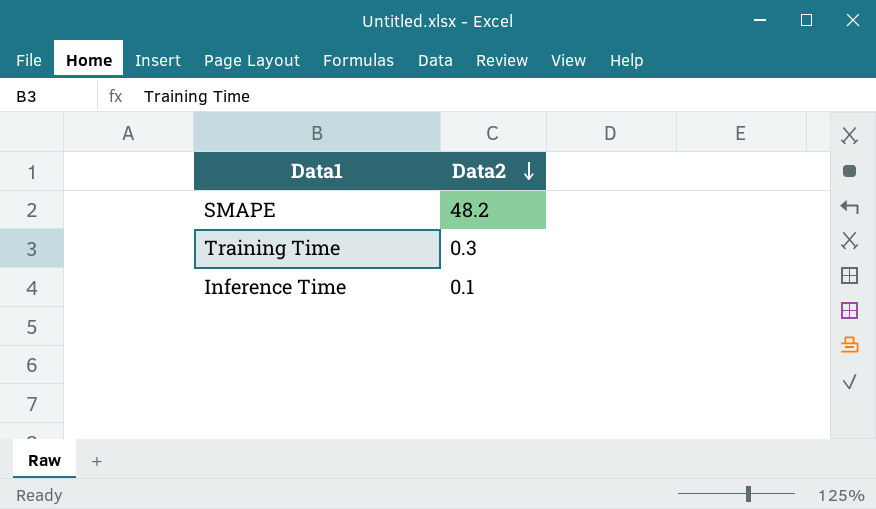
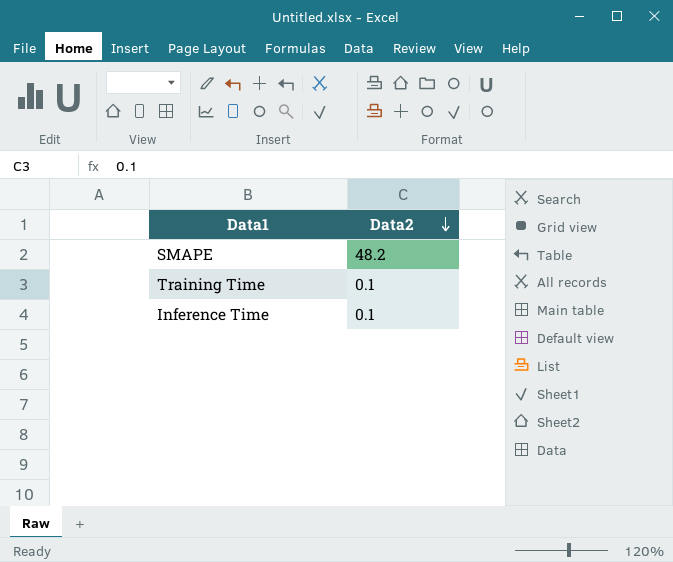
Training Time | Data2: 0.3 -> 0.1

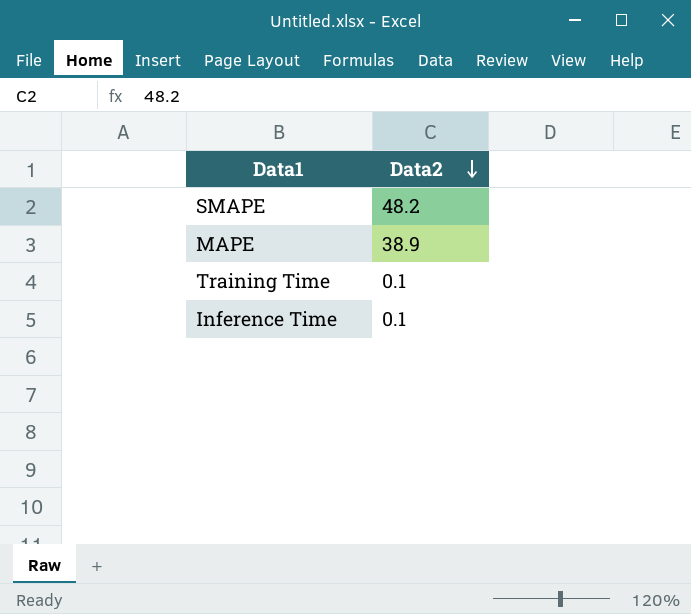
row MAPE: none -> 38.9

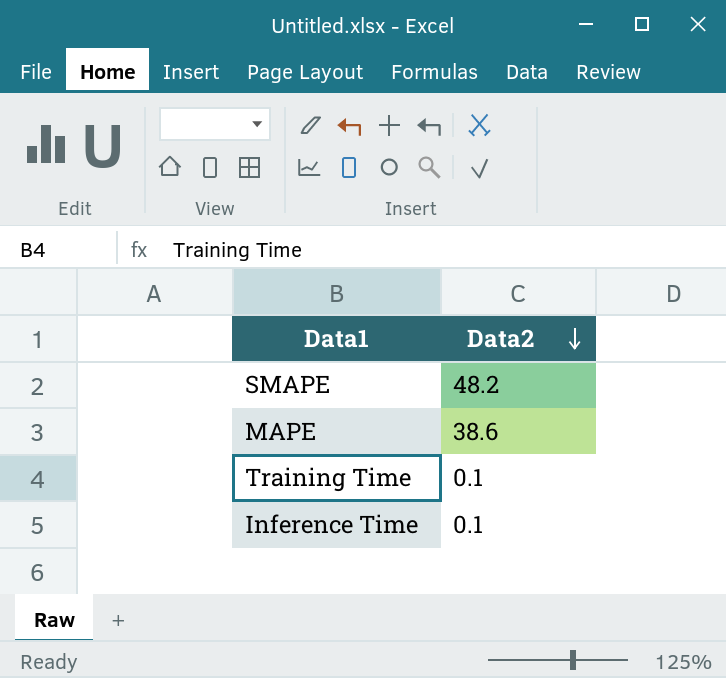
MAPE | Data2: 38.9 -> 38.6

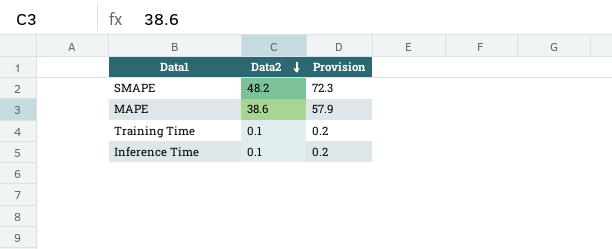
column Provision | formula: none -> [Data2] * 1.5

